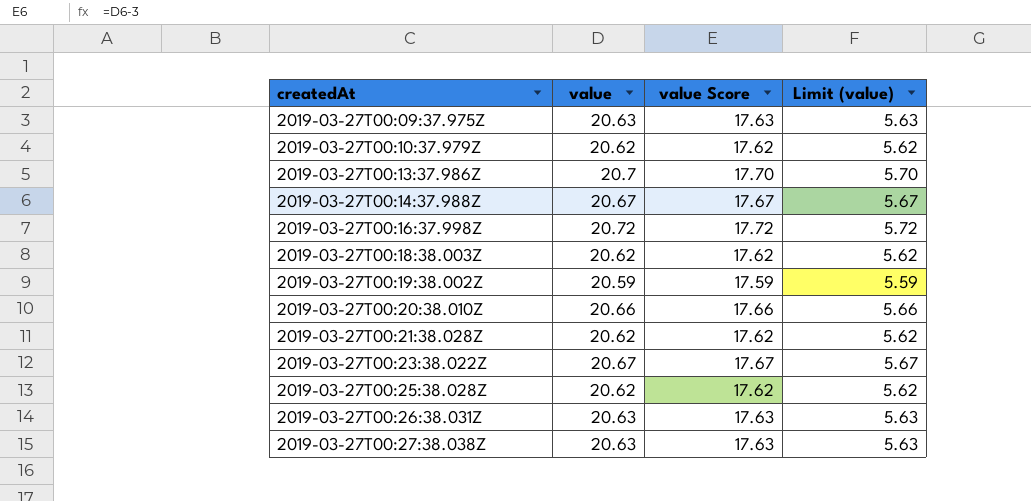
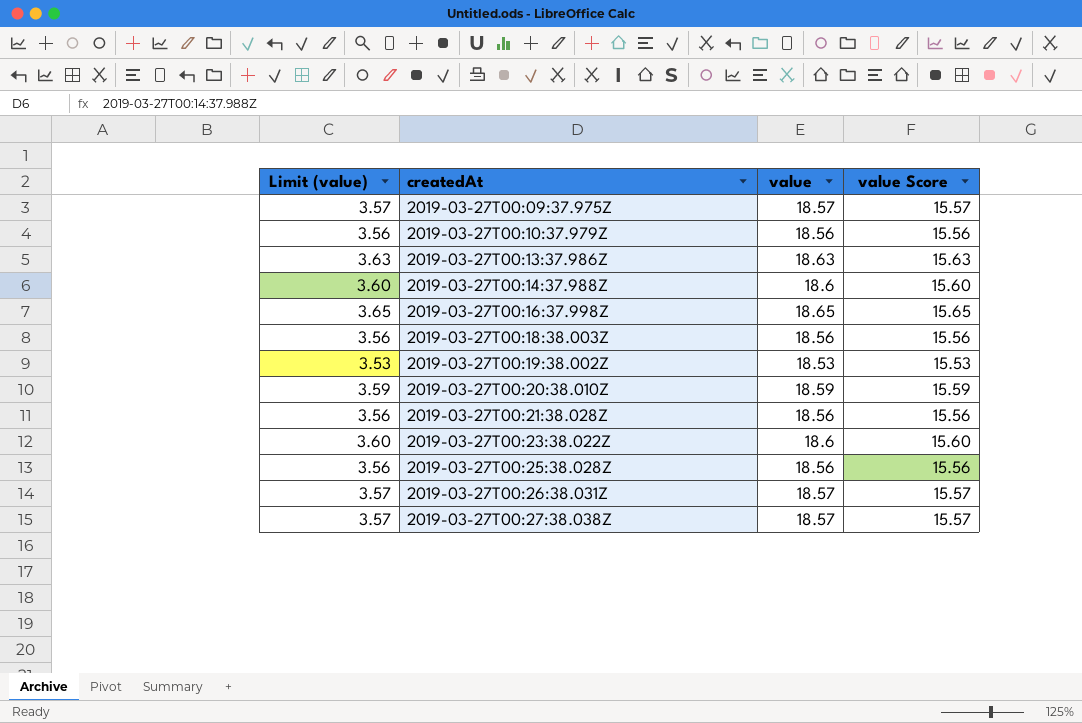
column Limit (value) | position: 4 -> 1
2019-03-27T00:09:37.975Z | Limit (value): 5.63 -> 3.57
2019-03-27T00:09:37.975Z | value: 20.63 -> 18.57
2019-03-27T00:09:37.975Z | value Score: 17.63 -> 15.57
2019-03-27T00:10:37.979Z | Limit (value): 5.62 -> 3.56
2019-03-27T00:10:37.979Z | value: 20.62 -> 18.56
2019-03-27T00:10:37.979Z | value Score: 17.62 -> 15.56
2019-03-27T00:13:37.986Z | Limit (value): 5.70 -> 3.63
2019-03-27T00:13:37.986Z | value: 20.7 -> 18.63
2019-03-27T00:13:37.986Z | value Score: 17.70 -> 15.63
2019-03-27T00:14:37.988Z | Limit (value): 5.67 -> 3.60
2019-03-27T00:14:37.988Z | value: 20.67 -> 18.6
2019-03-27T00:14:37.988Z | value Score: 17.67 -> 15.60
2019-03-27T00:16:37.998Z | Limit (value): 5.72 -> 3.65
2019-03-27T00:16:37.998Z | value: 20.72 -> 18.65
2019-03-27T00:16:37.998Z | value Score: 17.72 -> 15.65
2019-03-27T00:18:38.003Z | Limit (value): 5.62 -> 3.56
2019-03-27T00:18:38.003Z | value: 20.62 -> 18.56
2019-03-27T00:18:38.003Z | value Score: 17.62 -> 15.56
2019-03-27T00:19:38.002Z | Limit (value): 5.59 -> 3.53
2019-03-27T00:19:38.002Z | value: 20.59 -> 18.53
2019-03-27T00:19:38.002Z | value Score: 17.59 -> 15.53
2019-03-27T00:20:38.010Z | Limit (value): 5.66 -> 3.59
2019-03-27T00:20:38.010Z | value: 20.66 -> 18.59
2019-03-27T00:20:38.010Z | value Score: 17.66 -> 15.59
2019-03-27T00:21:38.028Z | Limit (value): 5.62 -> 3.56
2019-03-27T00:21:38.028Z | value: 20.62 -> 18.56
2019-03-27T00:21:38.028Z | value Score: 17.62 -> 15.56
2019-03-27T00:23:38.022Z | Limit (value): 5.67 -> 3.60
2019-03-27T00:23:38.022Z | value: 20.67 -> 18.6
2019-03-27T00:23:38.022Z | value Score: 17.67 -> 15.60
2019-03-27T00:25:38.028Z | Limit (value): 5.62 -> 3.56
2019-03-27T00:25:38.028Z | value: 20.62 -> 18.56
2019-03-27T00:25:38.028Z | value Score: 17.62 -> 15.56
2019-03-27T00:26:38.031Z | Limit (value): 5.63 -> 3.57
2019-03-27T00:26:38.031Z | value: 20.63 -> 18.57
2019-03-27T00:26:38.031Z | value Score: 17.63 -> 15.57
2019-03-27T00:27:38.038Z | Limit (value): 5.63 -> 3.57
2019-03-27T00:27:38.038Z | value: 20.63 -> 18.57
2019-03-27T00:27:38.038Z | value Score: 17.63 -> 15.57

